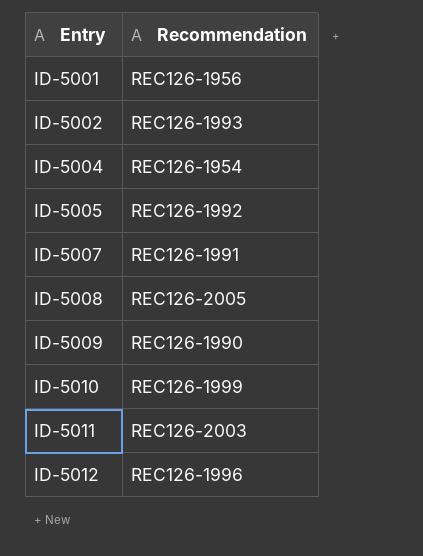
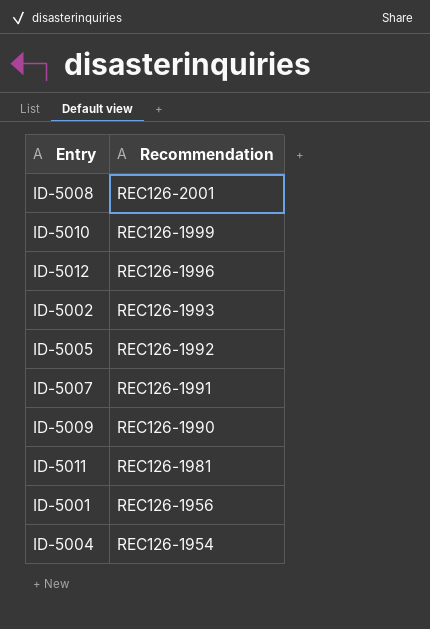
row order: Entry ascending -> Recommendation descending
ID-5008 | Recommendation: REC126-2005 -> REC126-2001
ID-5011 | Recommendation: REC126-2003 -> REC126-1981

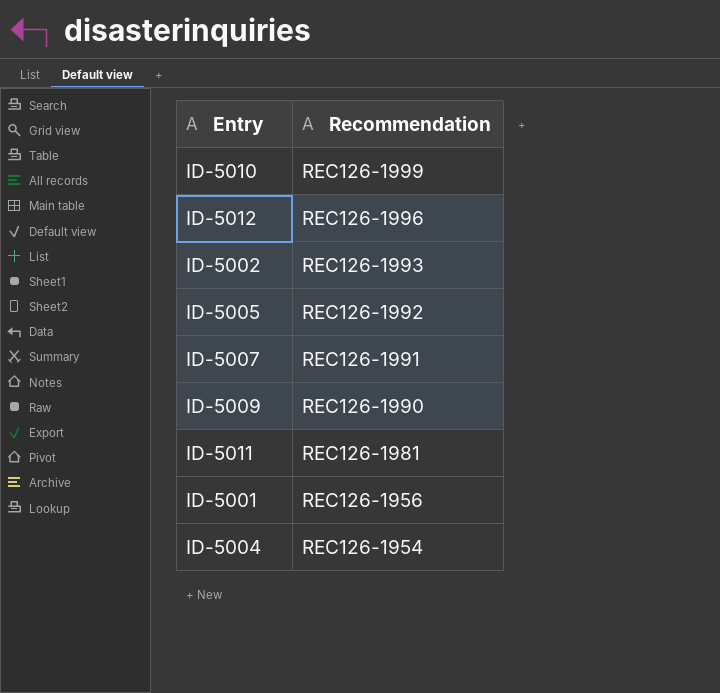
row ID-5008: REC126-2001 -> none

